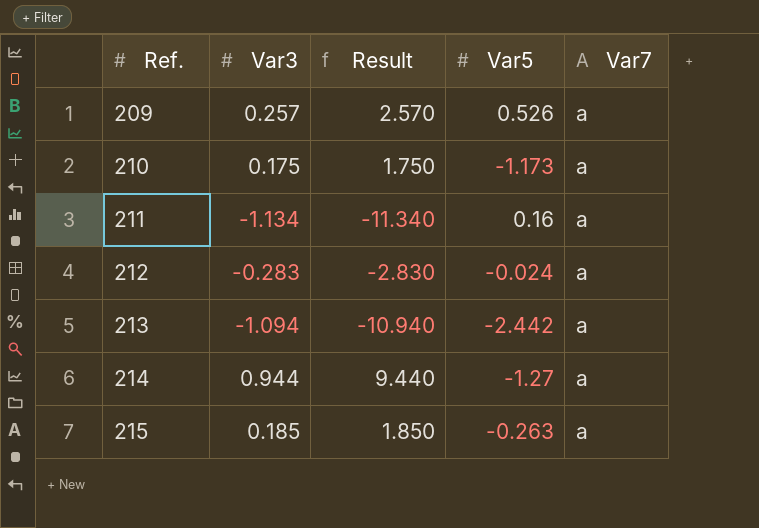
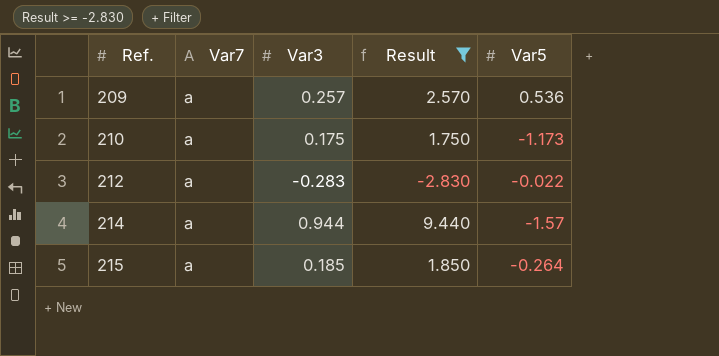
filter: none -> Result >= -2.830
column Var7 | position: 5 -> 2
209 | Var5: 0.526 -> 0.536
212 | Var5: -0.024 -> -0.022
214 | Var5: -1.27 -> -1.57
215 | Var5: -0.263 -> -0.264

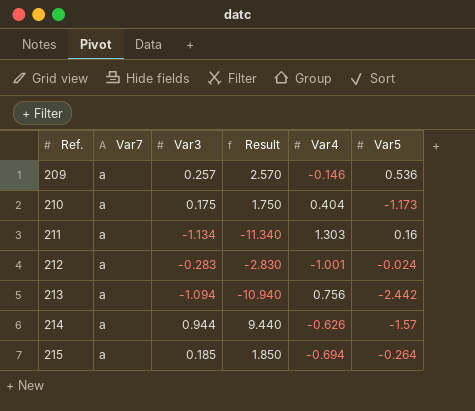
filter: Result >= -2.830 -> none
column Var4 | position: none -> 5
212 | Var5: -0.022 -> -0.024

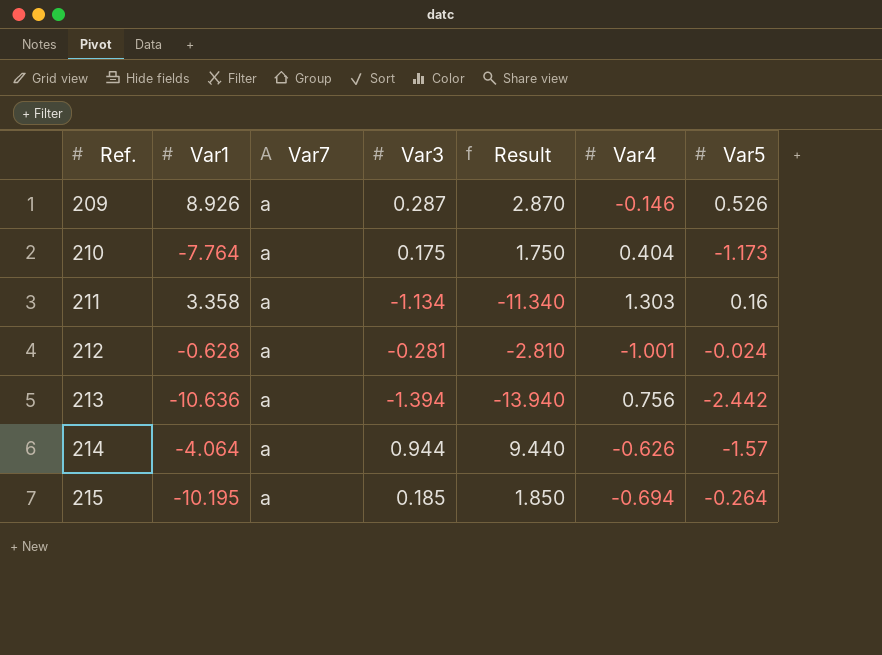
column Var1 | position: none -> 2
209 | Var3: 0.257 -> 0.287
209 | Result: 2.570 -> 2.870
209 | Var5: 0.536 -> 0.526
212 | Var3: -0.283 -> -0.281
212 | Result: -2.830 -> -2.810
213 | Var3: -1.094 -> -1.394
213 | Result: -10.940 -> -13.940

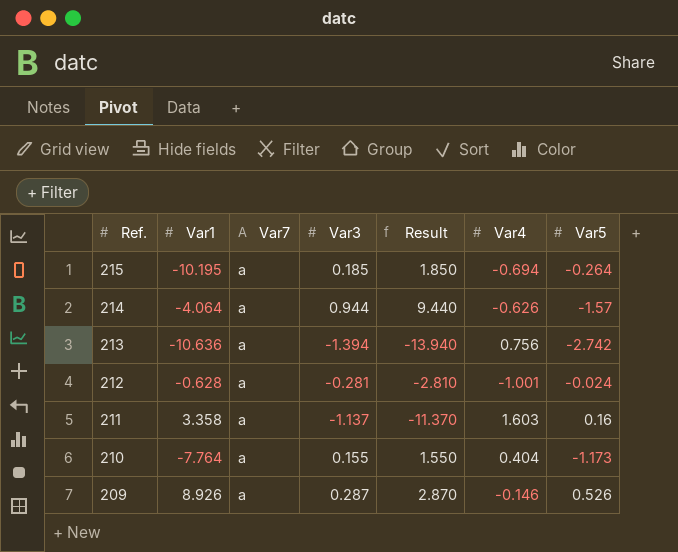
row order: Ref. ascending -> Ref. descending
213 | Var5: -2.442 -> -2.742
211 | Var3: -1.134 -> -1.137
211 | Result: -11.340 -> -11.370
211 | Var4: 1.303 -> 1.603
210 | Var3: 0.175 -> 0.155
210 | Result: 1.750 -> 1.550

